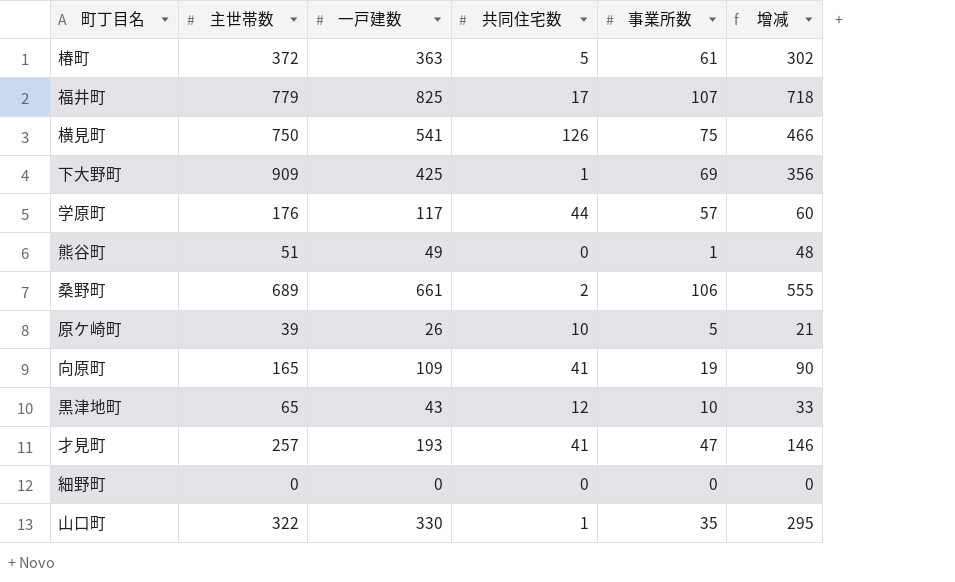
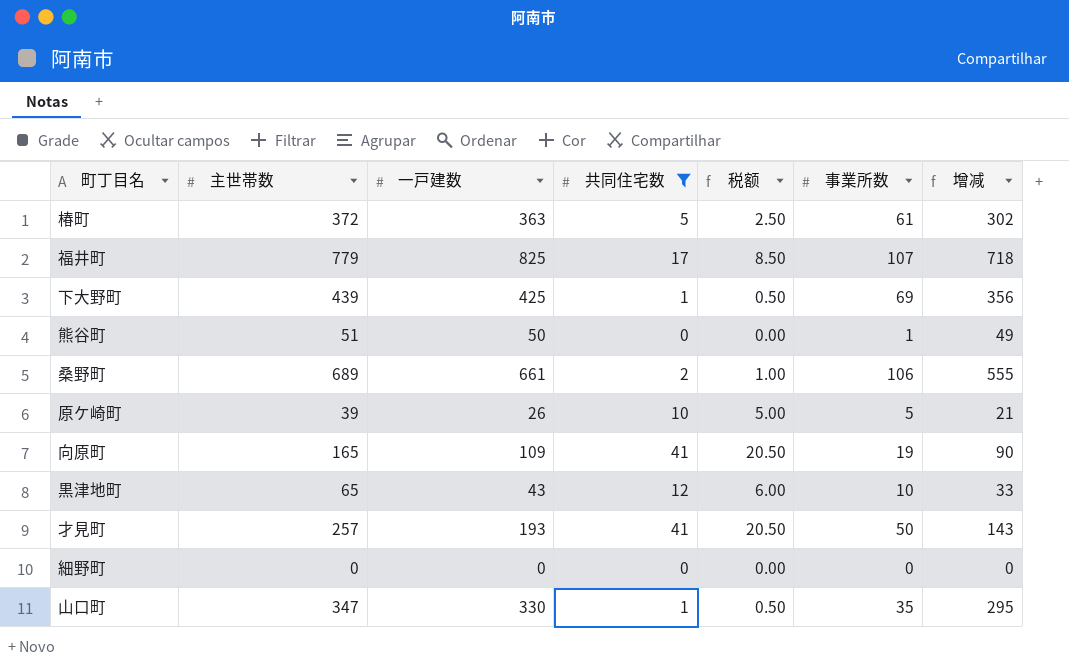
filter: none -> 共同住宅数 <= 41
column 税额 | formula: none -> [共同住宅数] * 0.5
下大野町 | 主世帯数: 909 -> 439
熊谷町 | 一戸建数: 49 -> 50
熊谷町 | 增减: 48 -> 49
才見町 | 事業所数: 47 -> 50
才見町 | 增减: 146 -> 143
山口町 | 主世帯数: 322 -> 347

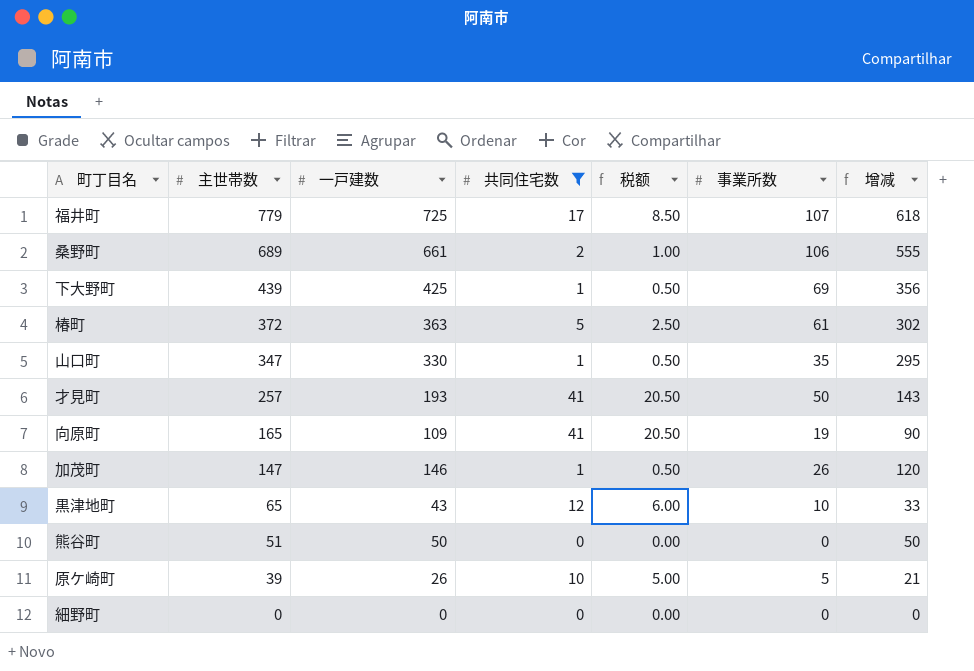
row order: none -> 主世帯数 descending
福井町 | 一戸建数: 825 -> 725
福井町 | 增减: 718 -> 618
row 加茂町: none -> 147 | 146 | 1 | 0.50 | 26 | 120
熊谷町 | 事業所数: 1 -> 0
熊谷町 | 增减: 49 -> 50

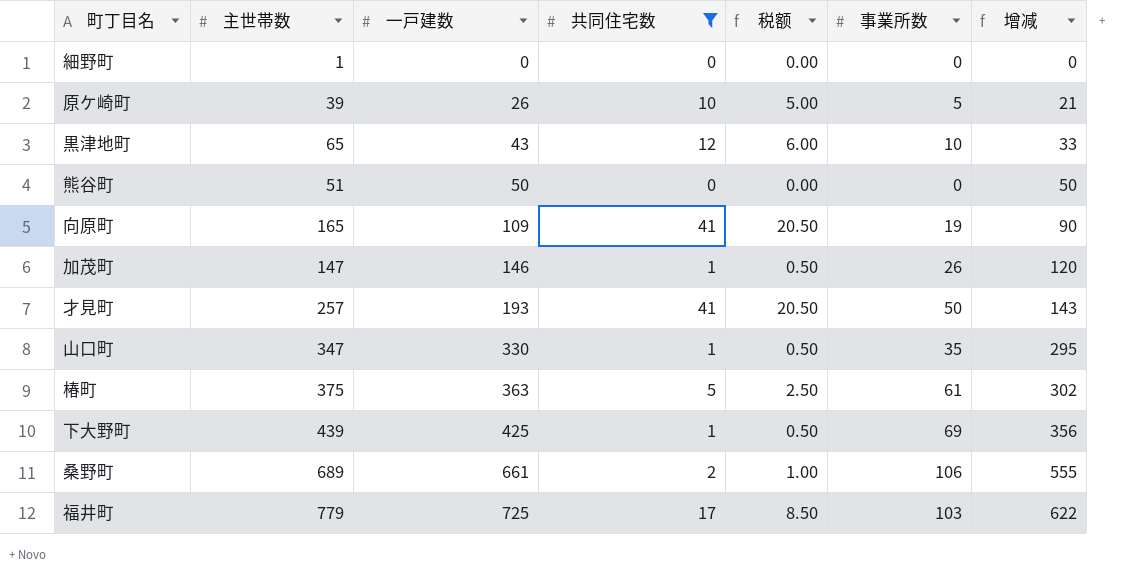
row order: 主世帯数 descending -> 一戸建数 ascending
細野町 | 主世帯数: 0 -> 1
椿町 | 主世帯数: 372 -> 375
福井町 | 事業所数: 107 -> 103
福井町 | 增减: 618 -> 622

